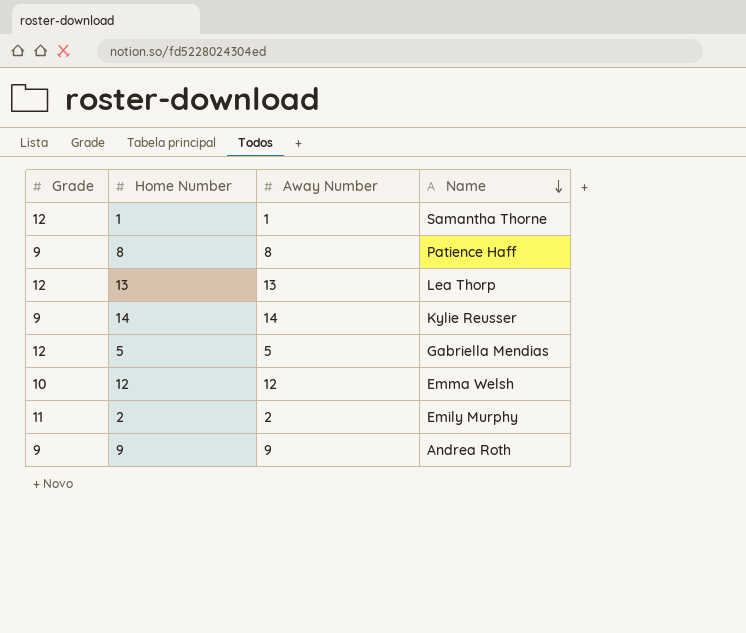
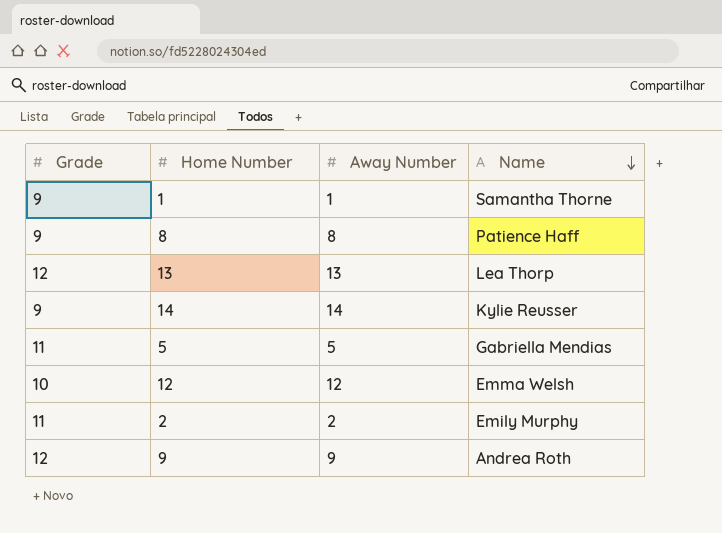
1 | Grade: 12 -> 9
5 | Grade: 12 -> 11
9 | Grade: 9 -> 12

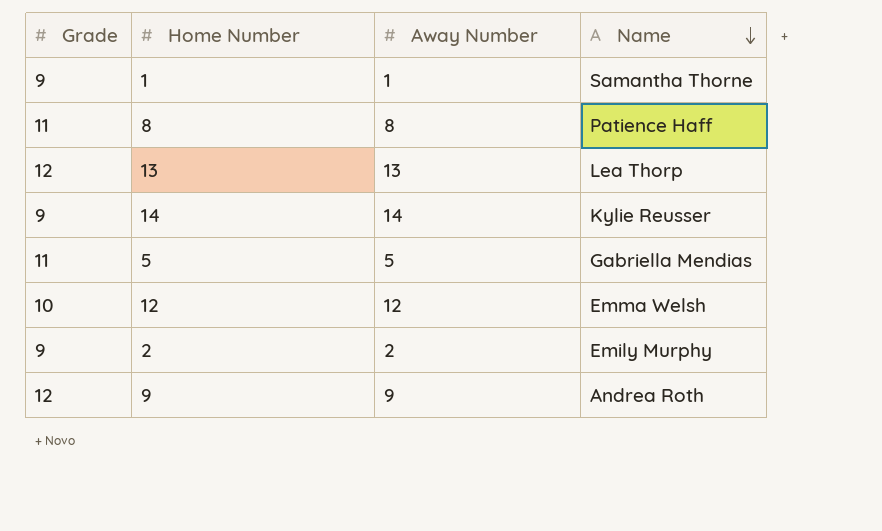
8 | Grade: 9 -> 11
2 | Grade: 11 -> 9

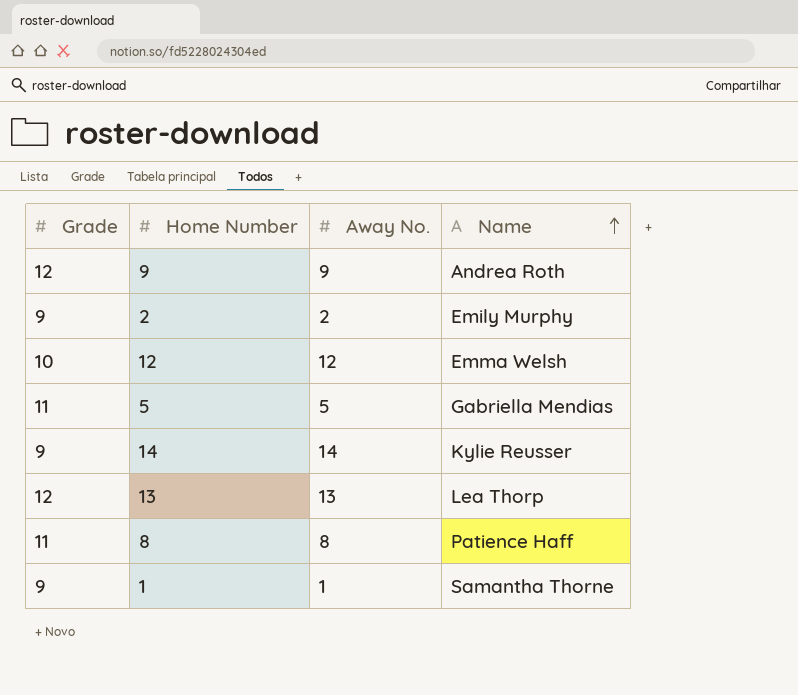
row order: Name descending -> Name ascending
column name: Away Number -> Away No.

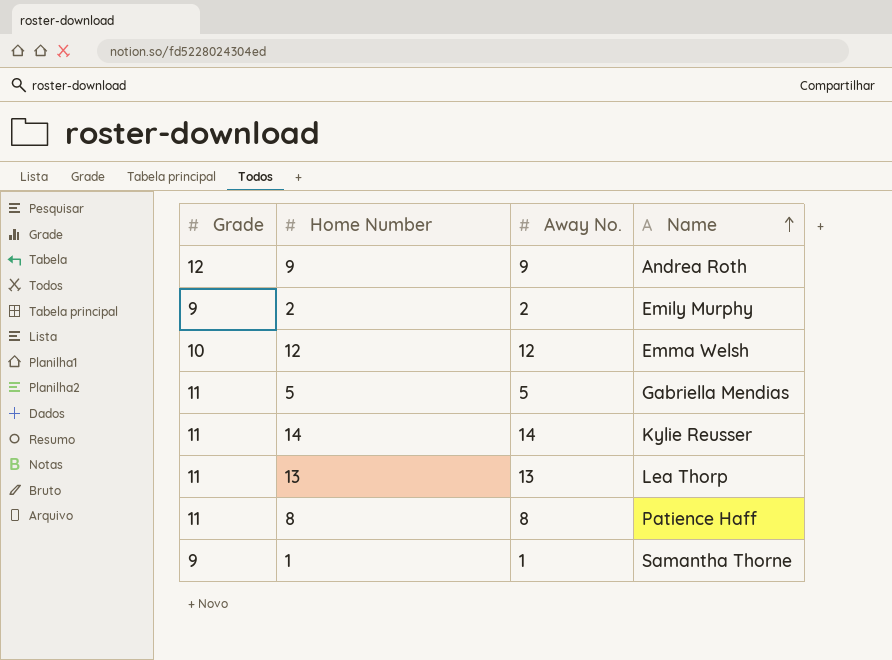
14 | Grade: 9 -> 11
13 | Grade: 12 -> 11

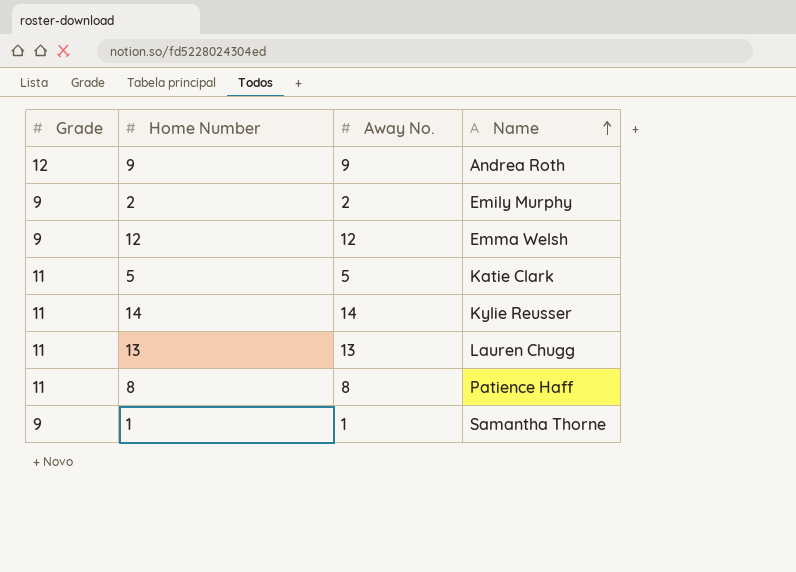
12 | Grade: 10 -> 9
5 | Name: Gabriella Mendias -> Katie Clark
13 | Name: Lea Thorp -> Lauren Chugg

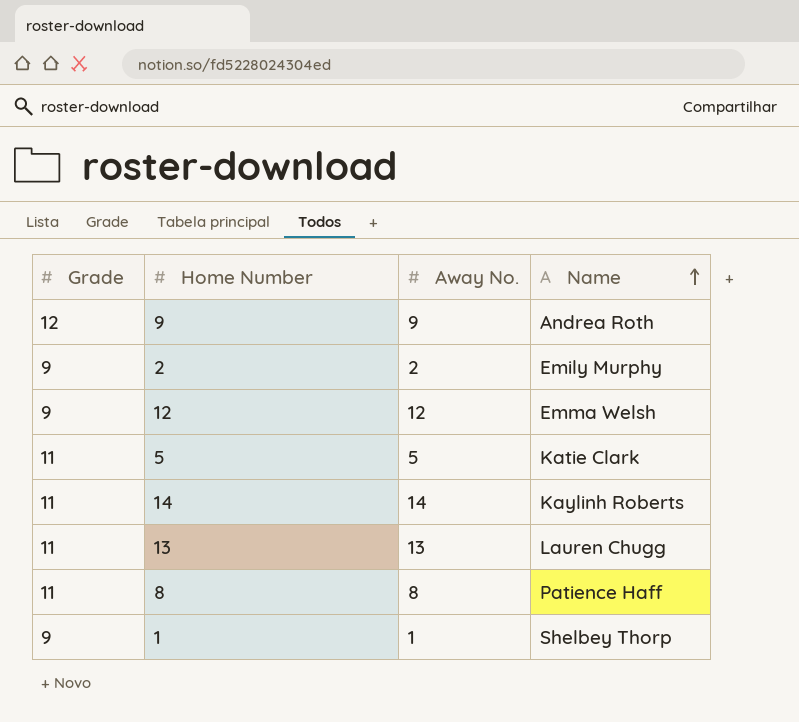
14 | Name: Kylie Reusser -> Kaylinh Roberts
1 | Name: Samantha Thorne -> Shelbey Thorp

